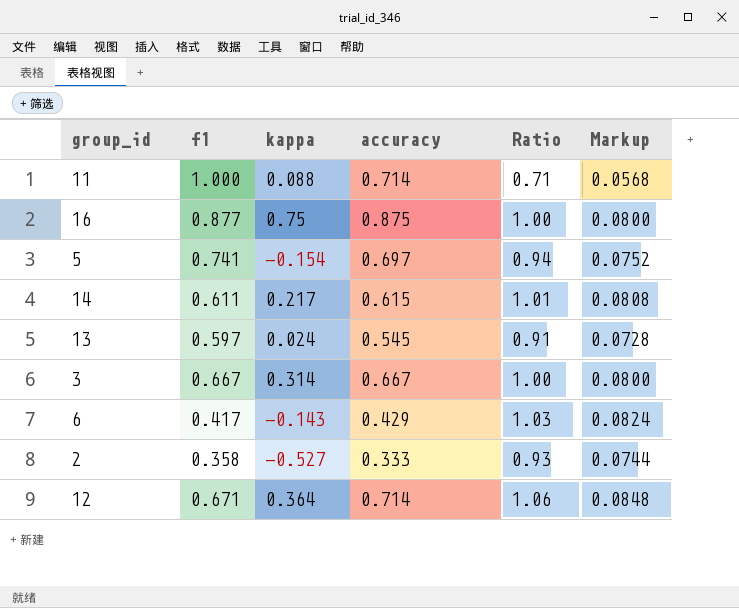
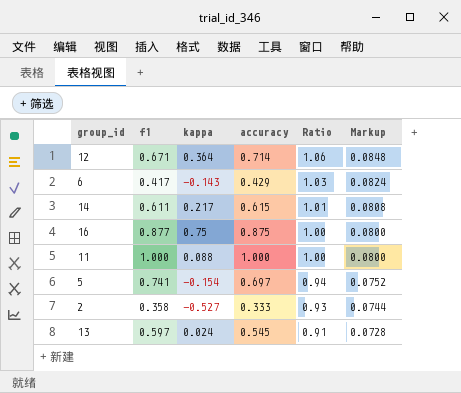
row order: none -> Ratio descending
row 3: 0.667 | 0.314 | 0.667 | 1.00 | 0.0800 -> none
11 | accuracy: 0.714 -> 1.000
11 | Ratio: 0.71 -> 1.00
11 | Markup: 0.0568 -> 0.0800

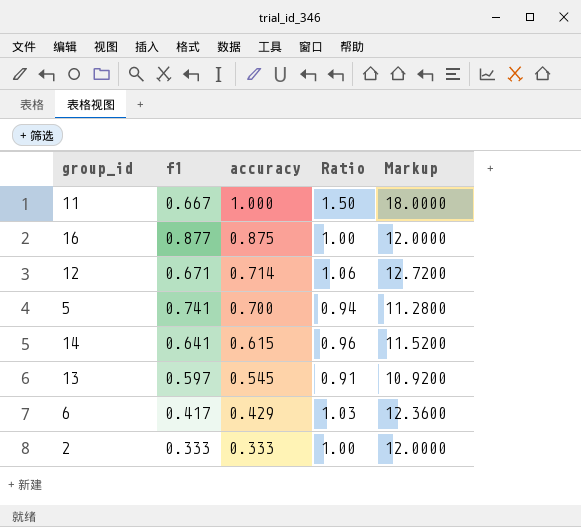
row order: Ratio descending -> accuracy descending
column kappa | position: 3 -> none
column Markup | formula: [Ratio] * 0.08 -> [Ratio] * 12
11 | f1: 1.000 -> 0.667
11 | Ratio: 1.00 -> 1.50
5 | accuracy: 0.697 -> 0.700
14 | f1: 0.611 -> 0.641
14 | Ratio: 1.01 -> 0.96
2 | f1: 0.358 -> 0.333
2 | Ratio: 0.93 -> 1.00

